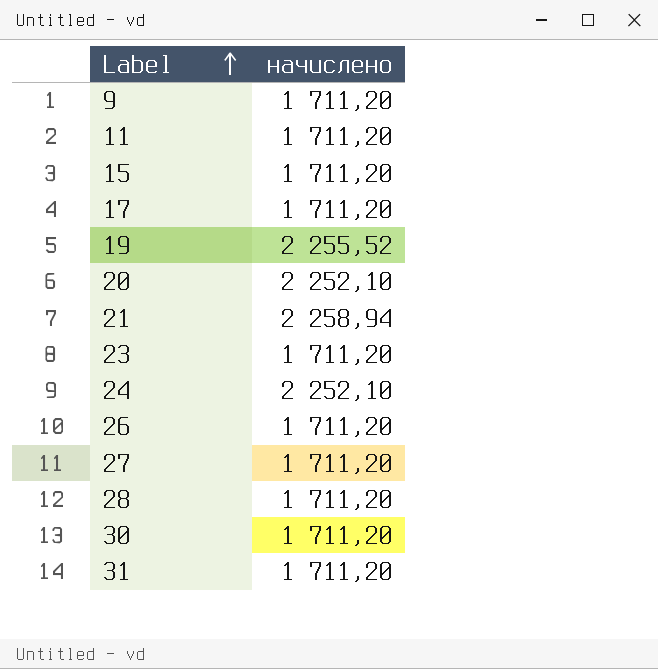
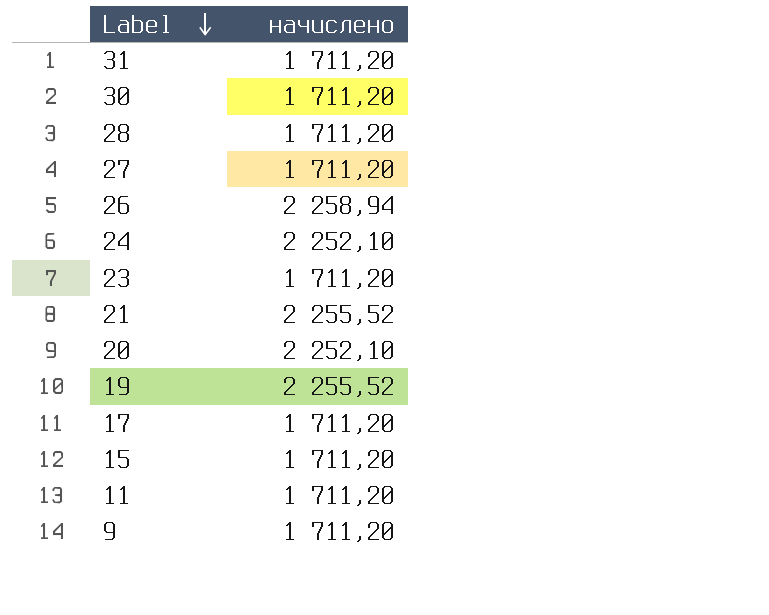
row order: Label ascending -> Label descending
26 | начислено: 1 711,20 -> 2 258,94
21 | начислено: 2 258,94 -> 2 255,52

